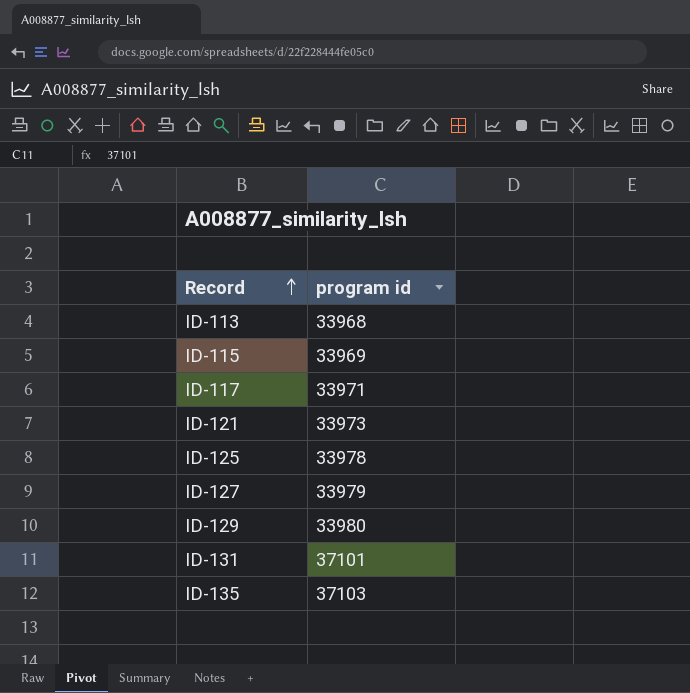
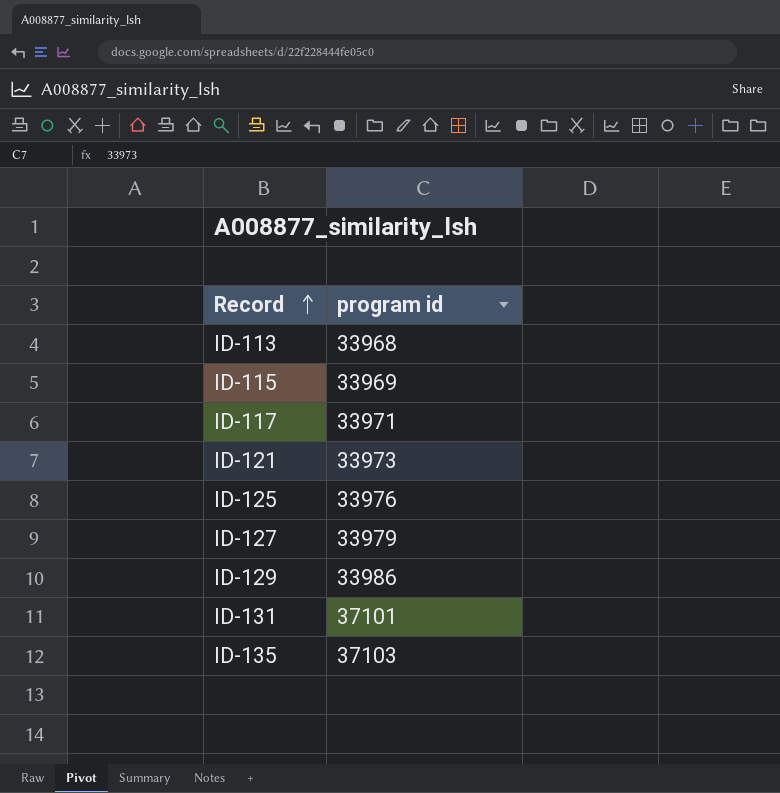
ID-125 | program id: 33978 -> 33976
ID-129 | program id: 33980 -> 33986

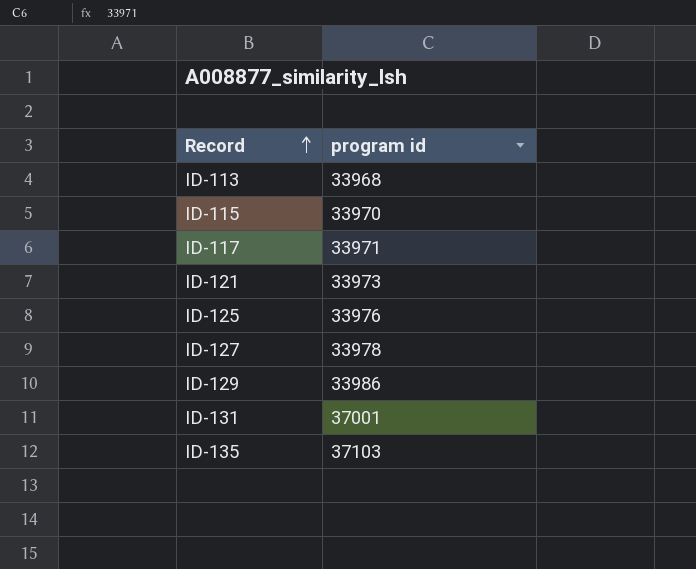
ID-115 | program id: 33969 -> 33970
ID-127 | program id: 33979 -> 33978
ID-131 | program id: 37101 -> 37001

